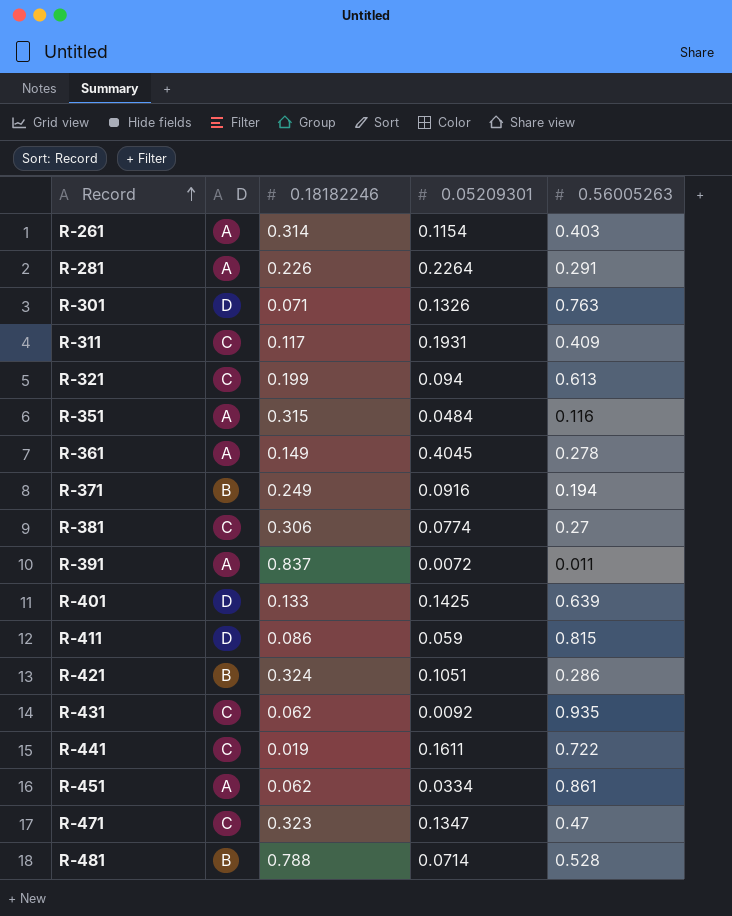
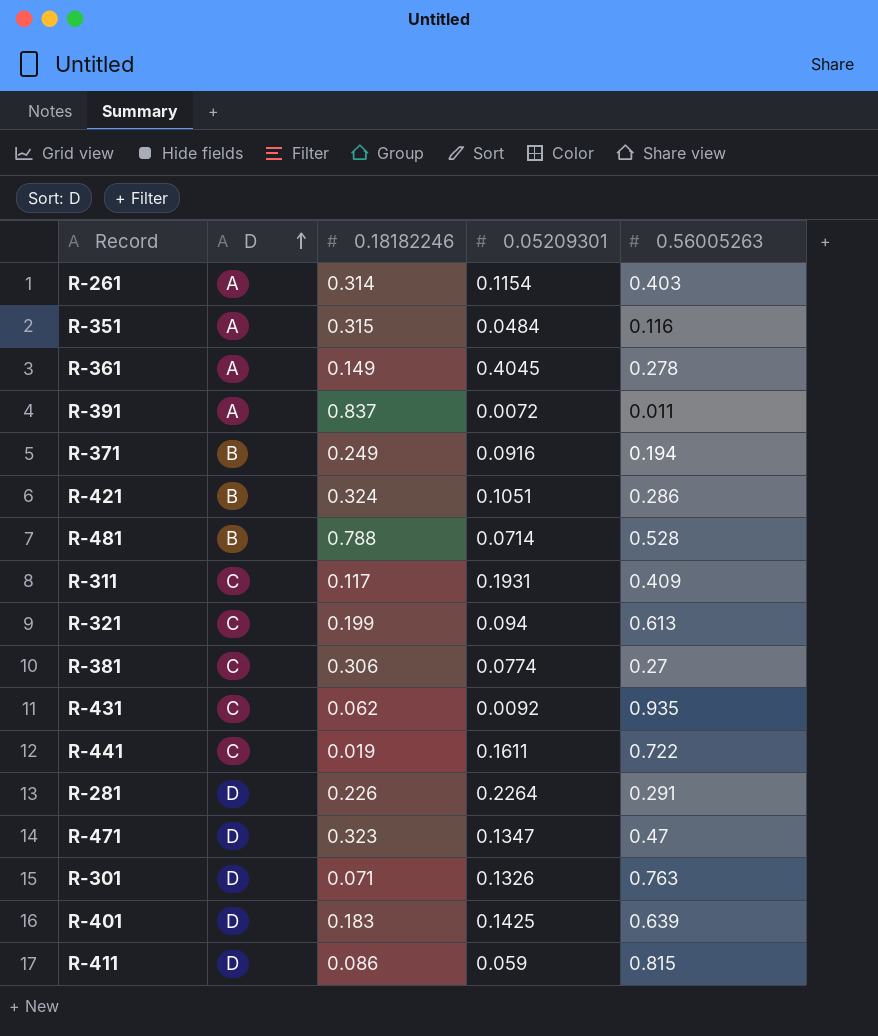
row order: Record ascending -> D ascending
row R-451: A | 0.062 | 0.0334 | 0.861 -> none
R-281 | D: A -> D
R-471 | D: C -> D
R-401 | 0.18182246: 0.133 -> 0.183

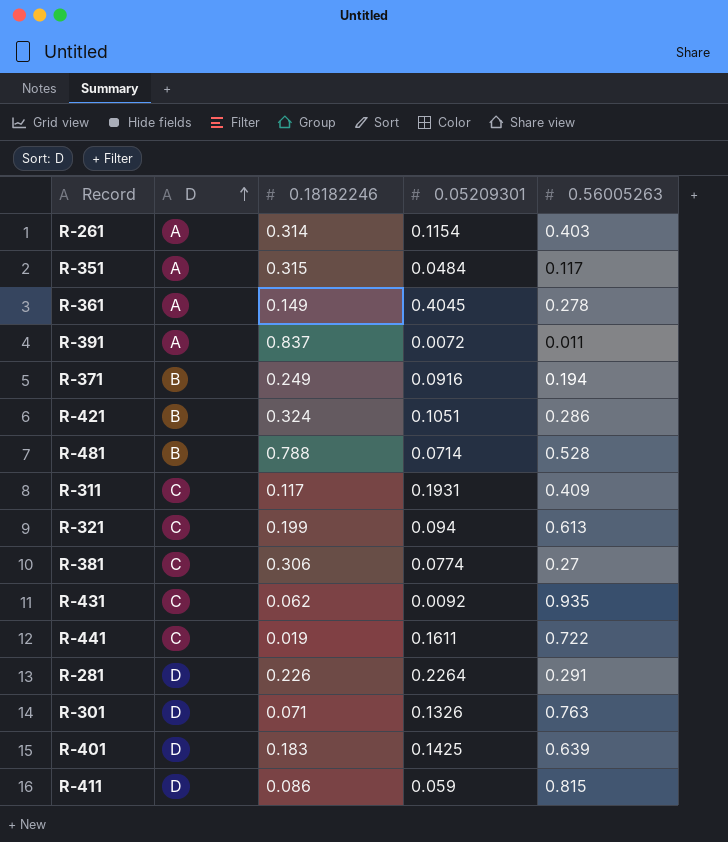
row R-471: D | 0.323 | 0.1347 | 0.47 -> none
R-351 | 0.56005263: 0.116 -> 0.117

